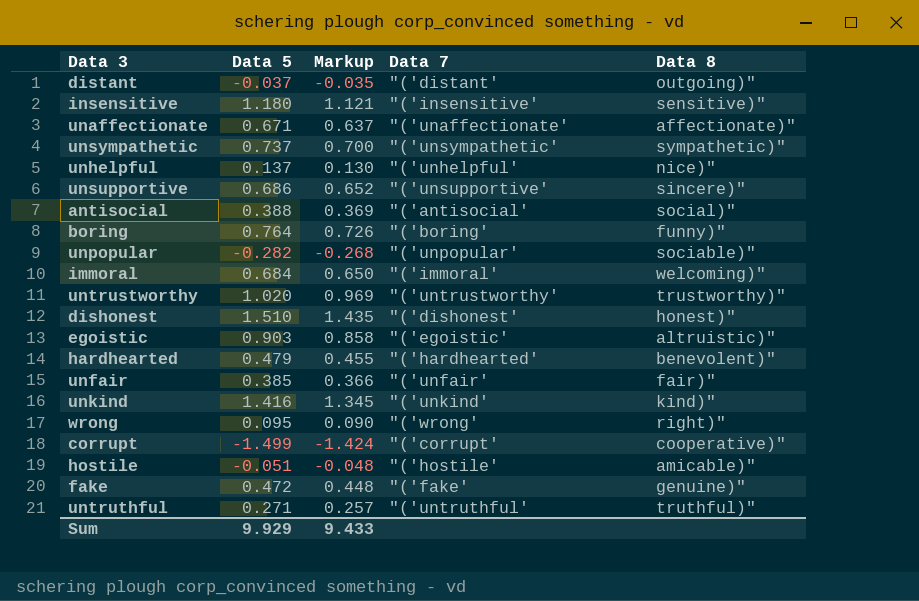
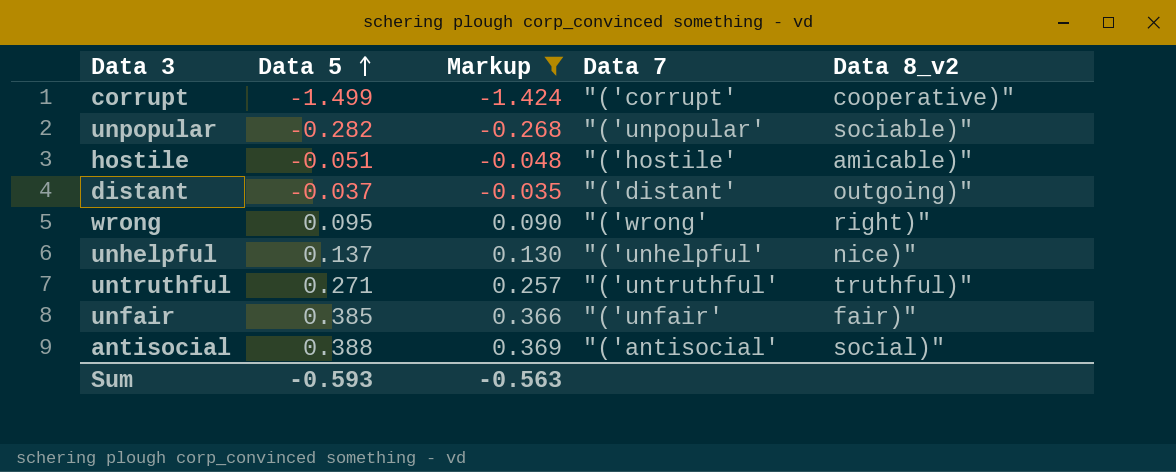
filter: none -> Markup <= 0.369
row order: none -> Data 5 ascending
column name: Data 8 -> Data 8_v2
Sum | Data 5: 9.929 -> -0.593
Sum | Markup: 9.433 -> -0.563

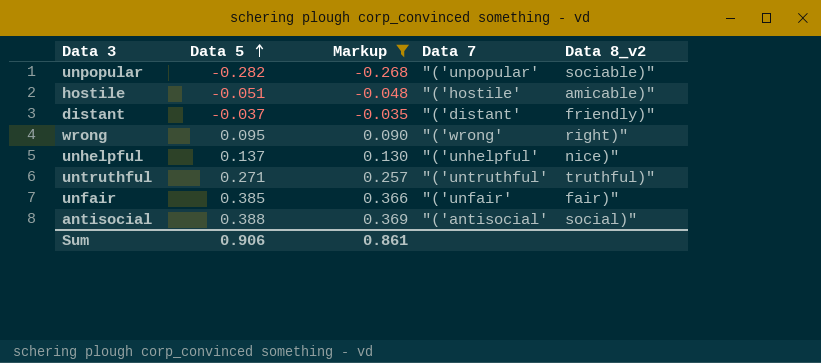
row corrupt: -1.499 | -1.424 | "('corrupt' | cooperative)" -> none
distant | Data 8_v2: outgoing)" -> friendly)"
Sum | Data 5: -0.593 -> 0.906
Sum | Markup: -0.563 -> 0.861

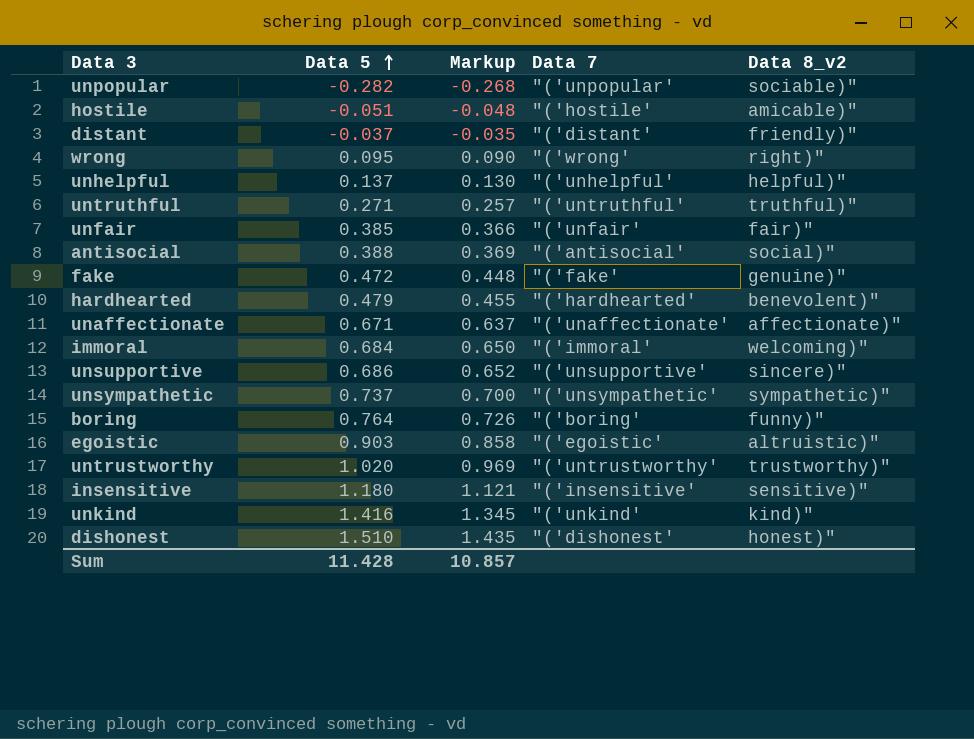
filter: Markup <= 0.369 -> none
unhelpful | Data 8_v2: nice)" -> helpful)"
Sum | Data 5: 0.906 -> 11.428
Sum | Markup: 0.861 -> 10.857

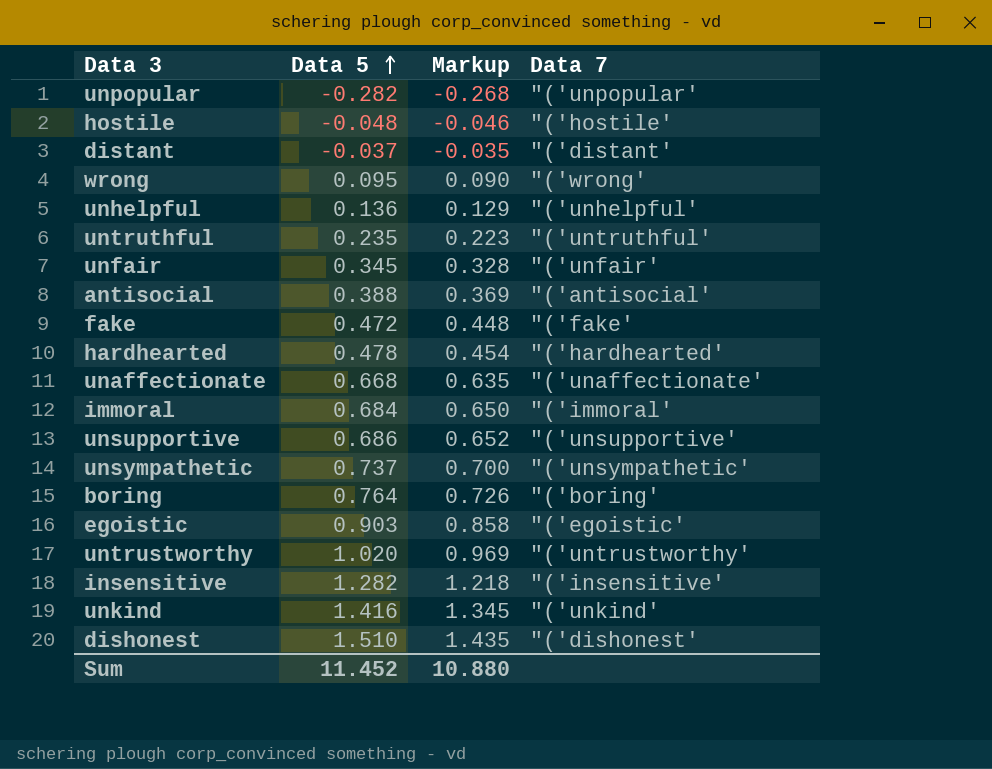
column Data 8_v2 | position: 5 -> none
hostile | Data 5: -0.051 -> -0.048
hostile | Markup: -0.048 -> -0.046
unhelpful | Data 5: 0.137 -> 0.136
unhelpful | Markup: 0.130 -> 0.129
untruthful | Data 5: 0.271 -> 0.235
untruthful | Markup: 0.257 -> 0.223
unfair | Data 5: 0.385 -> 0.345
unfair | Markup: 0.366 -> 0.328
hardhearted | Data 5: 0.479 -> 0.478
hardhearted | Markup: 0.455 -> 0.454
unaffectionate | Data 5: 0.671 -> 0.668
unaffectionate | Markup: 0.637 -> 0.635
insensitive | Data 5: 1.180 -> 1.282
insensitive | Markup: 1.121 -> 1.218
Sum | Data 5: 11.428 -> 11.452
Sum | Markup: 10.857 -> 10.880

